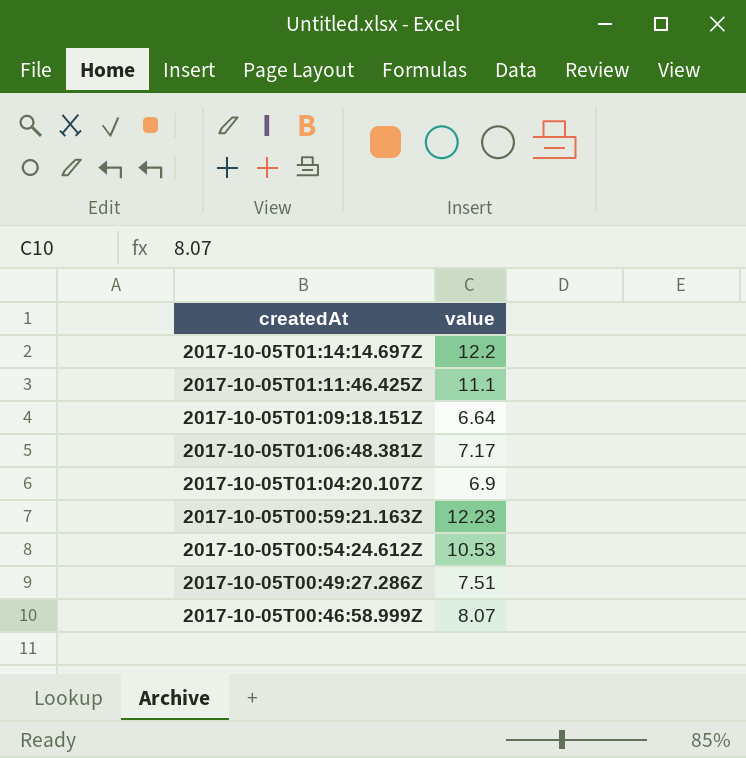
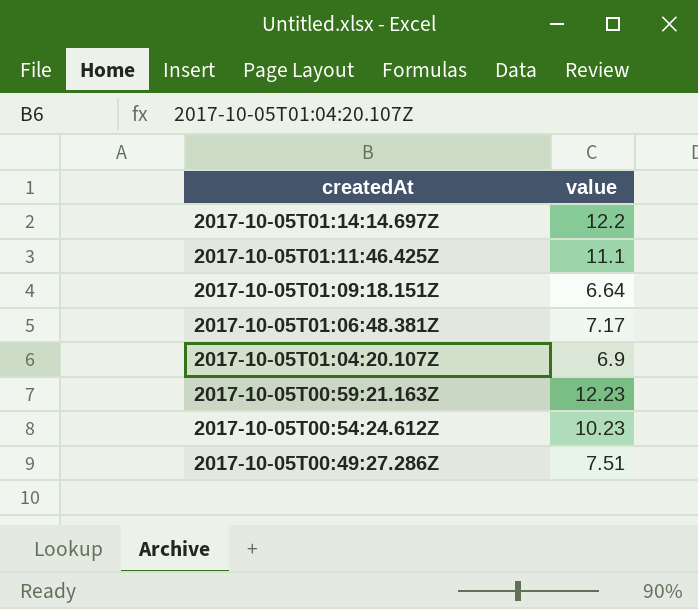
row 2017-10-05T00:46:58.999Z: 8.07 -> none
2017-10-05T00:54:24.612Z | value: 10.53 -> 10.23

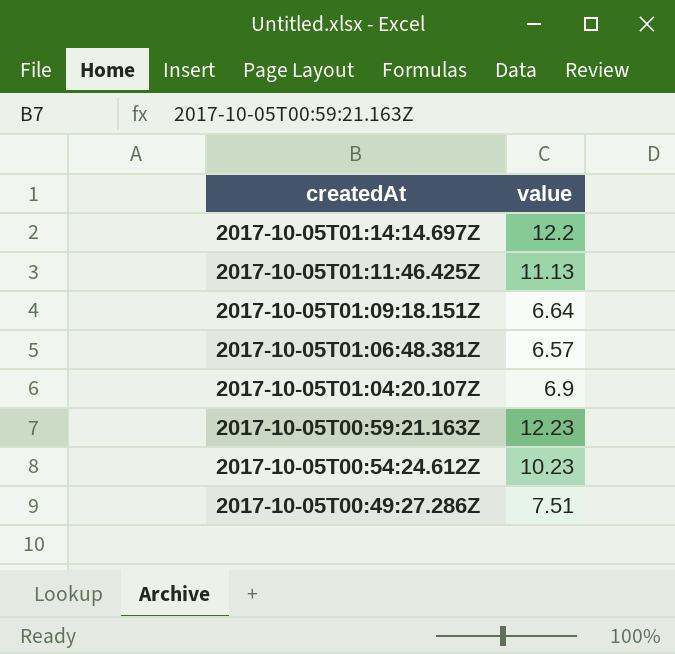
2017-10-05T01:11:46.425Z | value: 11.1 -> 11.13
2017-10-05T01:06:48.381Z | value: 7.17 -> 6.57

